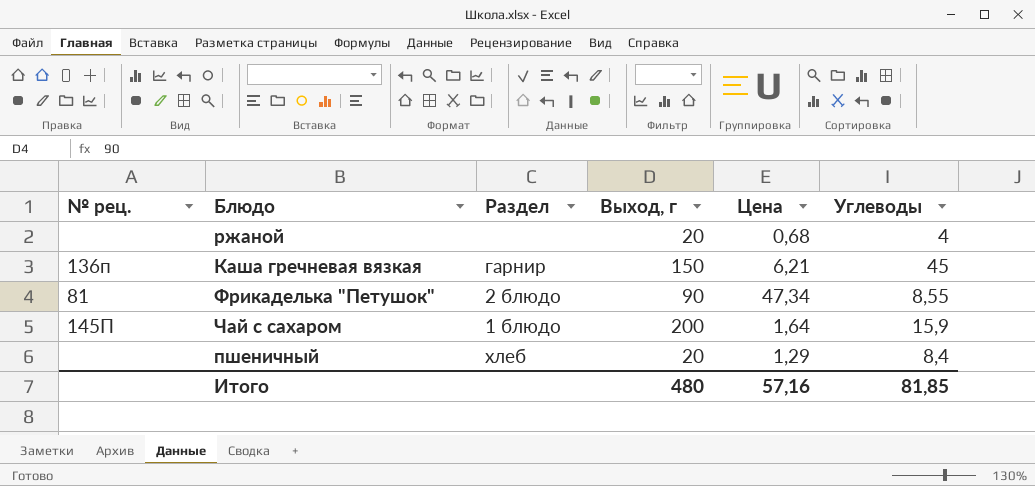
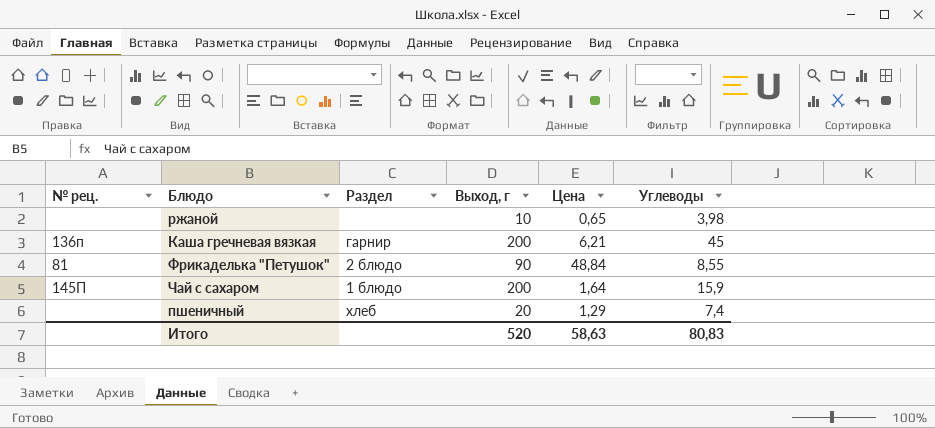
ржаной | Выход, г: 20 -> 10
ржаной | Цена: 0,68 -> 0,65
ржаной | Углеводы: 4 -> 3,98
Каша гречневая вязкая | Выход, г: 150 -> 200
Фрикаделька "Петушок" | Цена: 47,34 -> 48,84
пшеничный | Углеводы: 8,4 -> 7,4
Итого | Выход, г: 480 -> 520
Итого | Цена: 57,16 -> 58,63
Итого | Углеводы: 81,85 -> 80,83

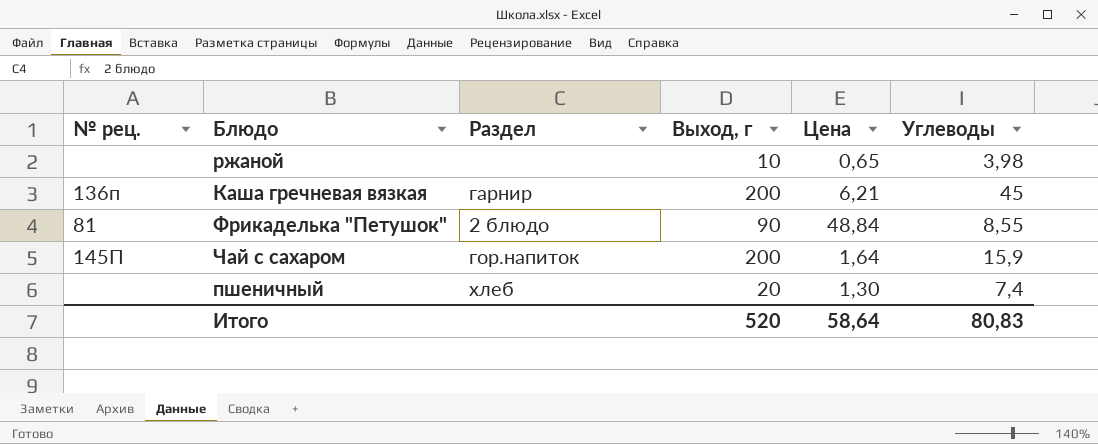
Чай с сахаром | Раздел: 1 блюдо -> гор.напиток
пшеничный | Цена: 1,29 -> 1,30
Итого | Цена: 58,63 -> 58,64

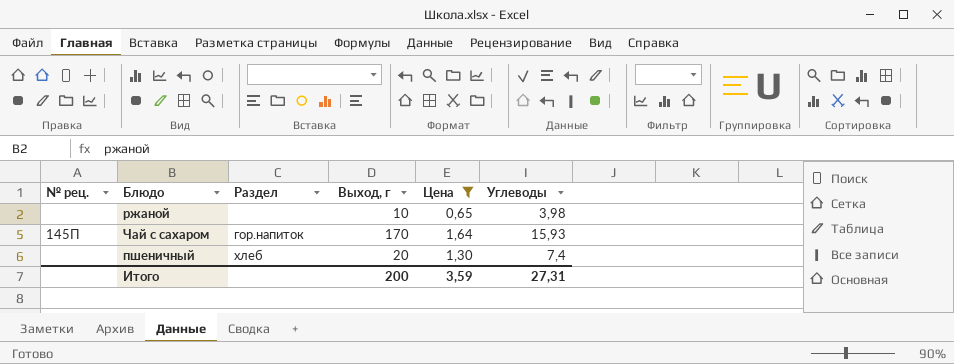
filter: none -> Цена <= 1,64
Чай с сахаром | Выход, г: 200 -> 170
Чай с сахаром | Углеводы: 15,9 -> 15,93
Итого | Выход, г: 520 -> 200
Итого | Цена: 58,64 -> 3,59
Итого | Углеводы: 80,83 -> 27,31

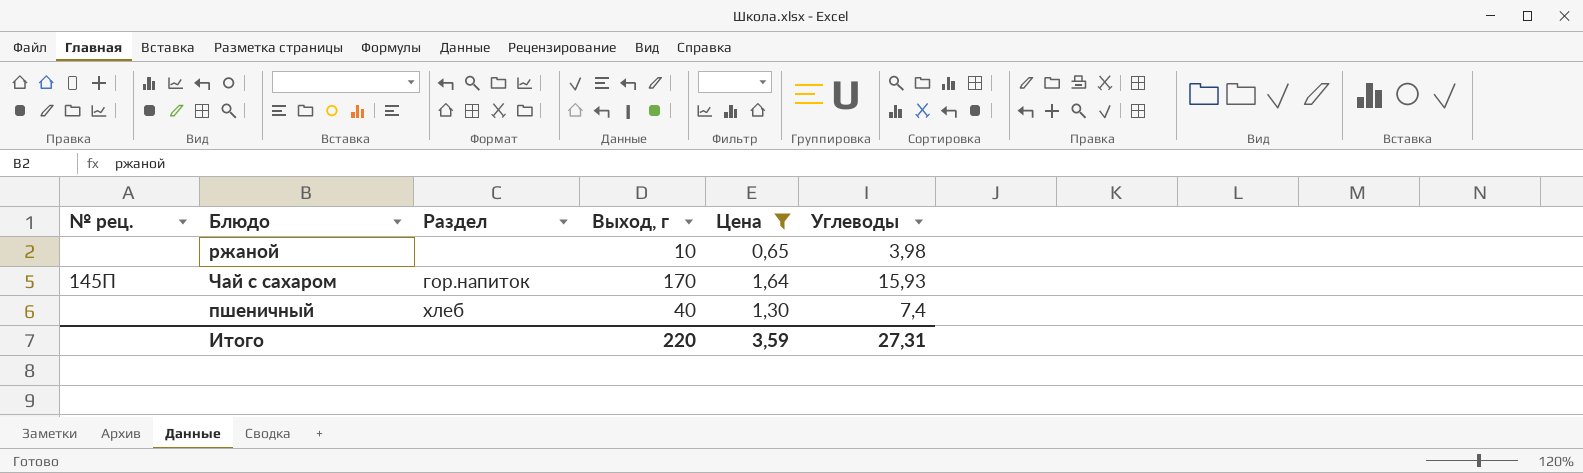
пшеничный | Выход, г: 20 -> 40
Итого | Выход, г: 200 -> 220

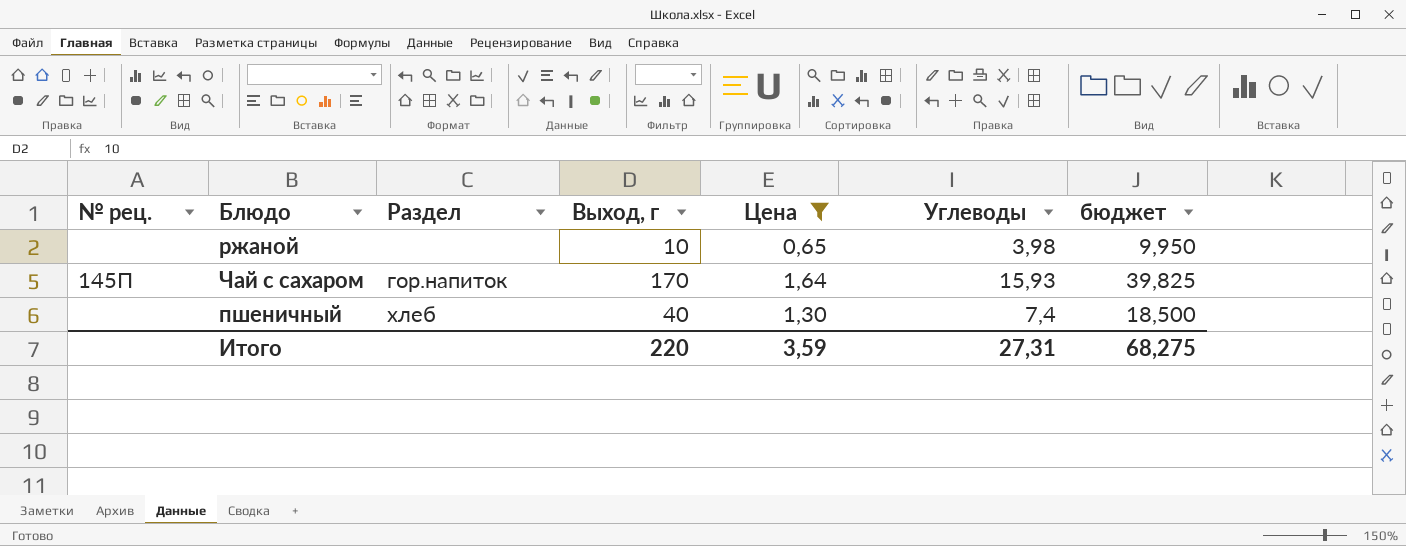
column бюджет | formula: none -> [Углеводы] * 2,5

